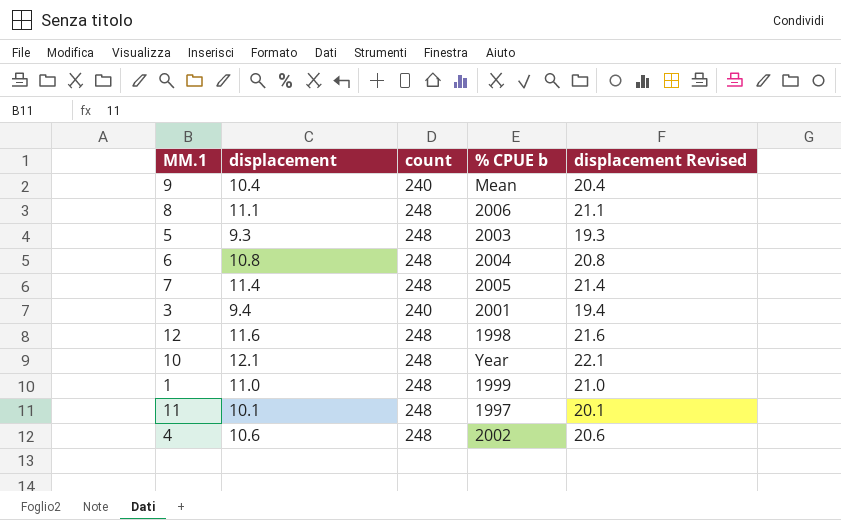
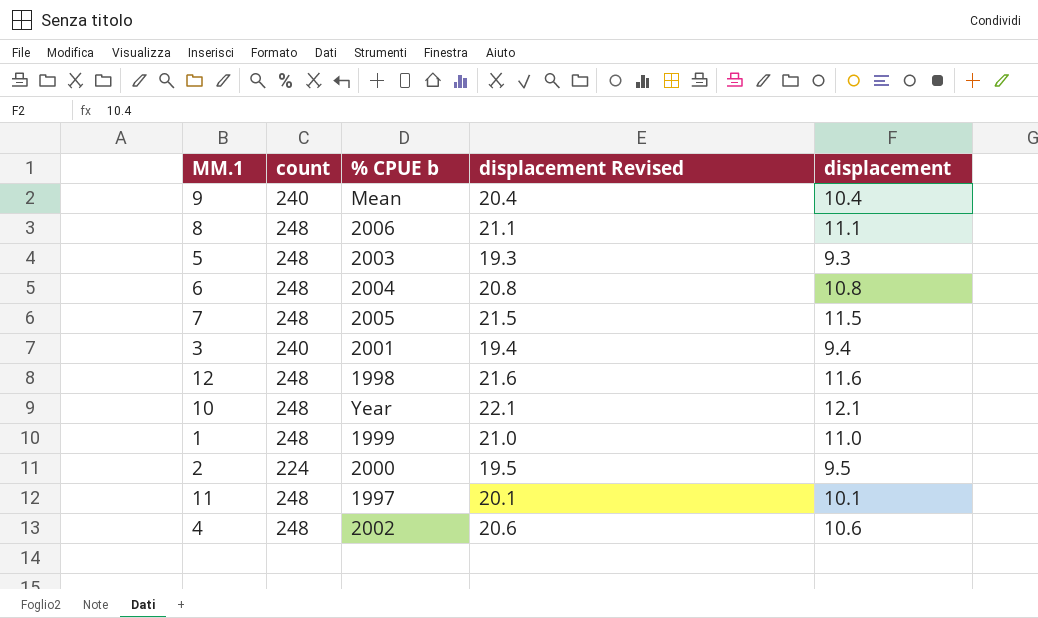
column displacement | position: 2 -> 5
7 | displacement Revised: 21.4 -> 21.5
7 | displacement: 11.4 -> 11.5
row 2: none -> 224 | 2000 | 19.5 | 9.5

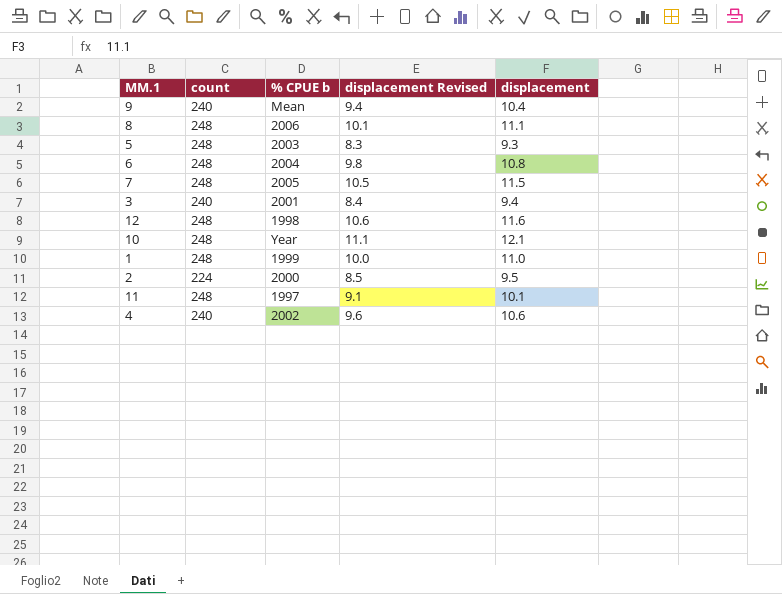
column displacement Revised | formula: [displacement] + 10 -> [displacement] - 1
4 | count: 248 -> 240

